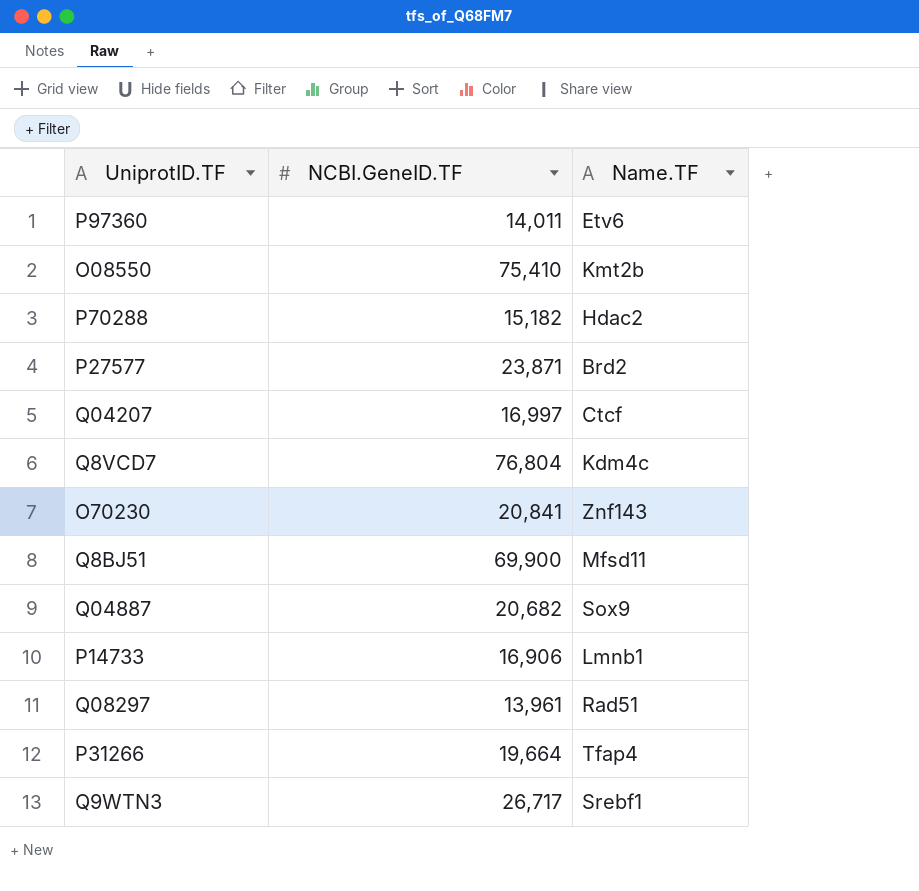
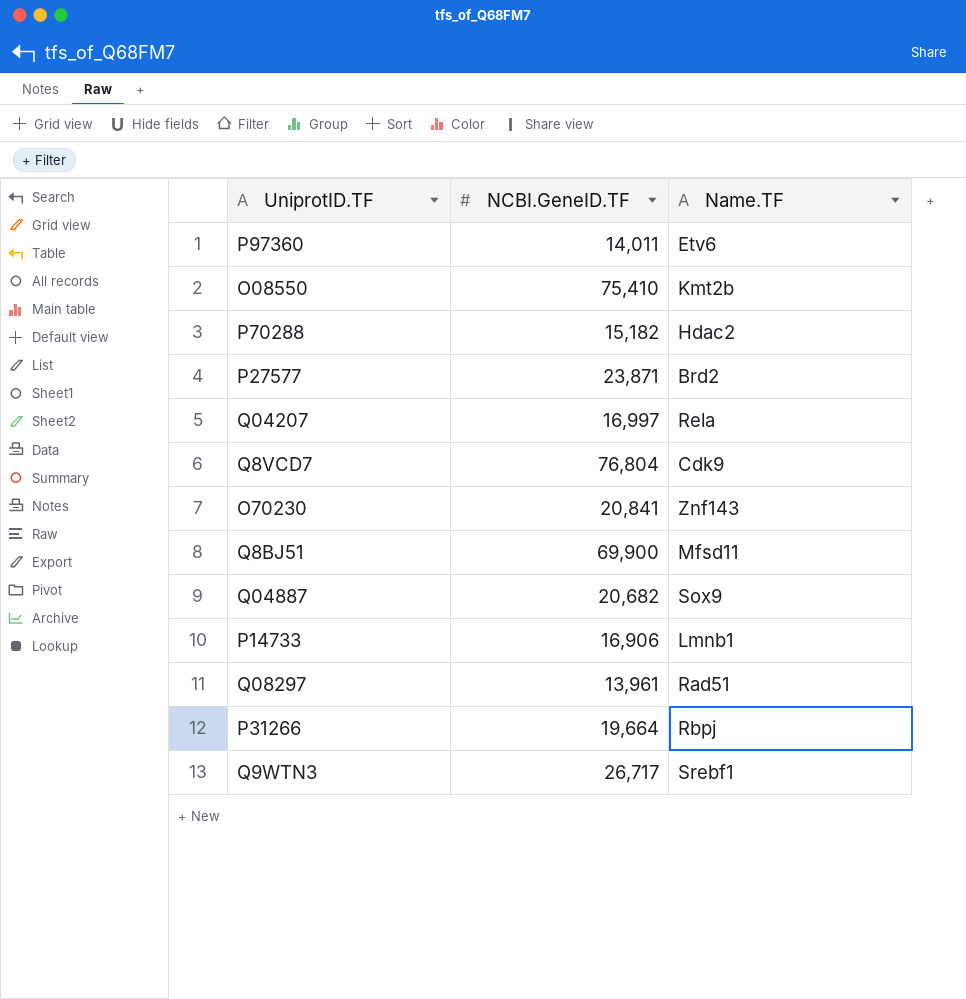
Q04207 | Name.TF: Ctcf -> Rela
Q8VCD7 | Name.TF: Kdm4c -> Cdk9
P31266 | Name.TF: Tfap4 -> Rbpj

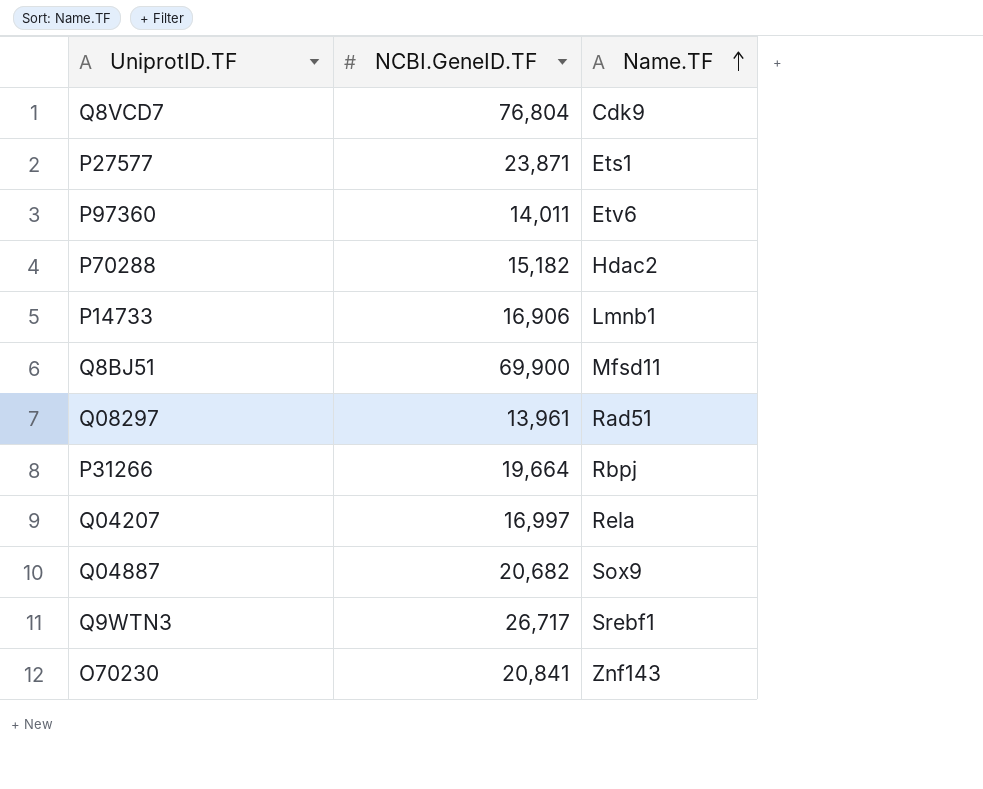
row order: none -> Name.TF ascending
row O08550: 75,410 | Kmt2b -> none
P27577 | Name.TF: Brd2 -> Ets1

